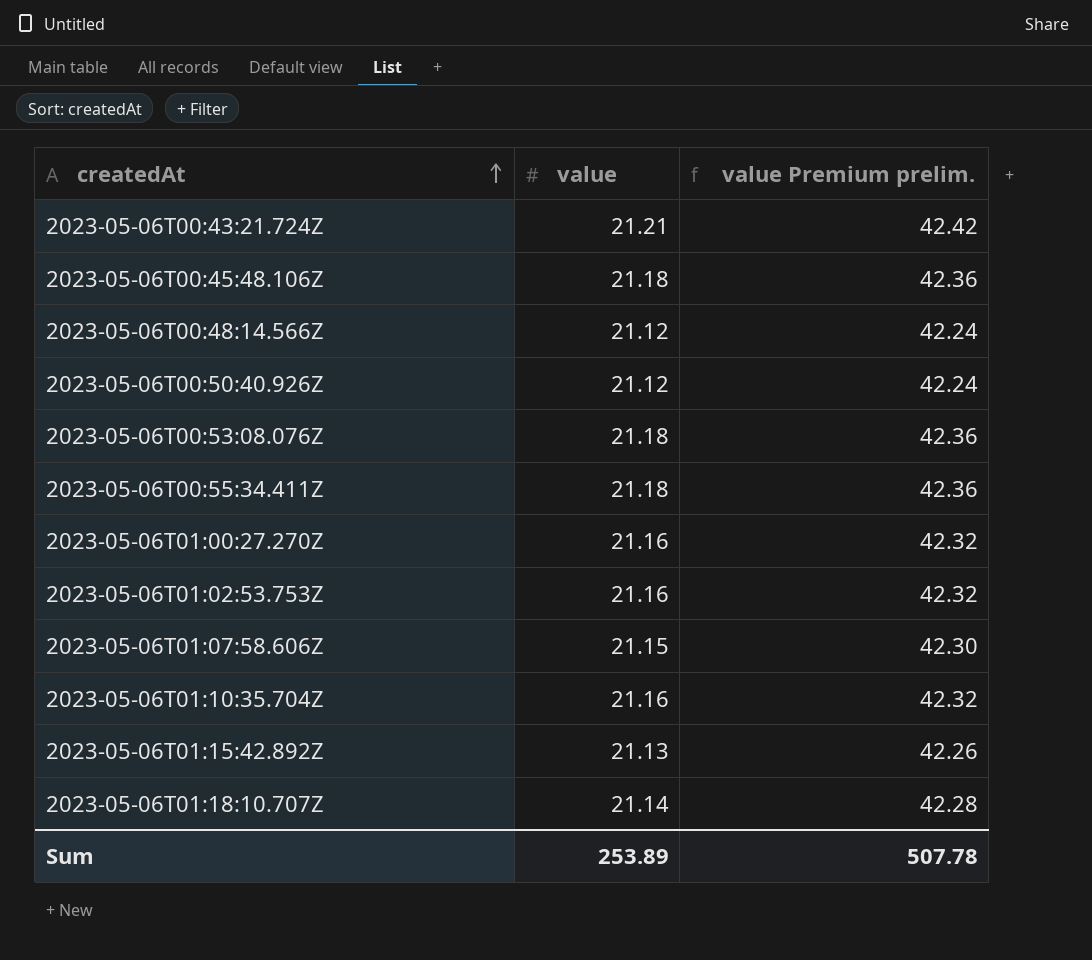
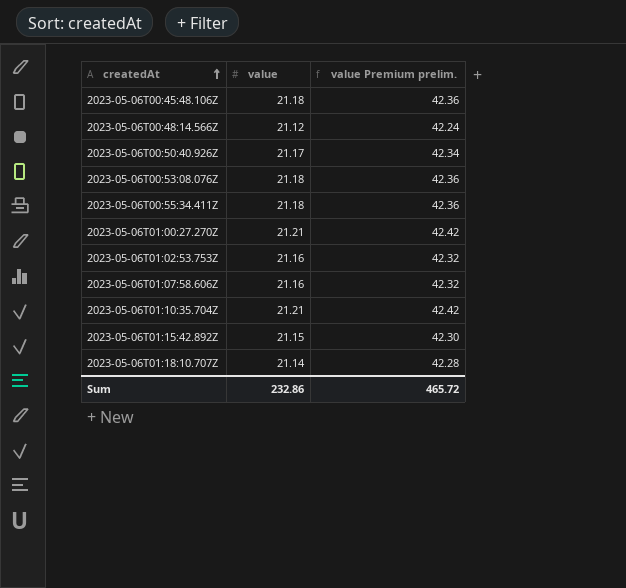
row 2023-05-06T00:43:21.724Z: 21.21 | 42.42 -> none
2023-05-06T00:50:40.926Z | value: 21.12 -> 21.17
2023-05-06T00:50:40.926Z | value Premium prelim.: 42.24 -> 42.34
2023-05-06T01:00:27.270Z | value: 21.16 -> 21.21
2023-05-06T01:00:27.270Z | value Premium prelim.: 42.32 -> 42.42
2023-05-06T01:07:58.606Z | value: 21.15 -> 21.16
2023-05-06T01:07:58.606Z | value Premium prelim.: 42.30 -> 42.32
2023-05-06T01:10:35.704Z | value: 21.16 -> 21.21
2023-05-06T01:10:35.704Z | value Premium prelim.: 42.32 -> 42.42
2023-05-06T01:15:42.892Z | value: 21.13 -> 21.15
2023-05-06T01:15:42.892Z | value Premium prelim.: 42.26 -> 42.30
Sum | value: 253.89 -> 232.86
Sum | value Premium prelim.: 507.78 -> 465.72

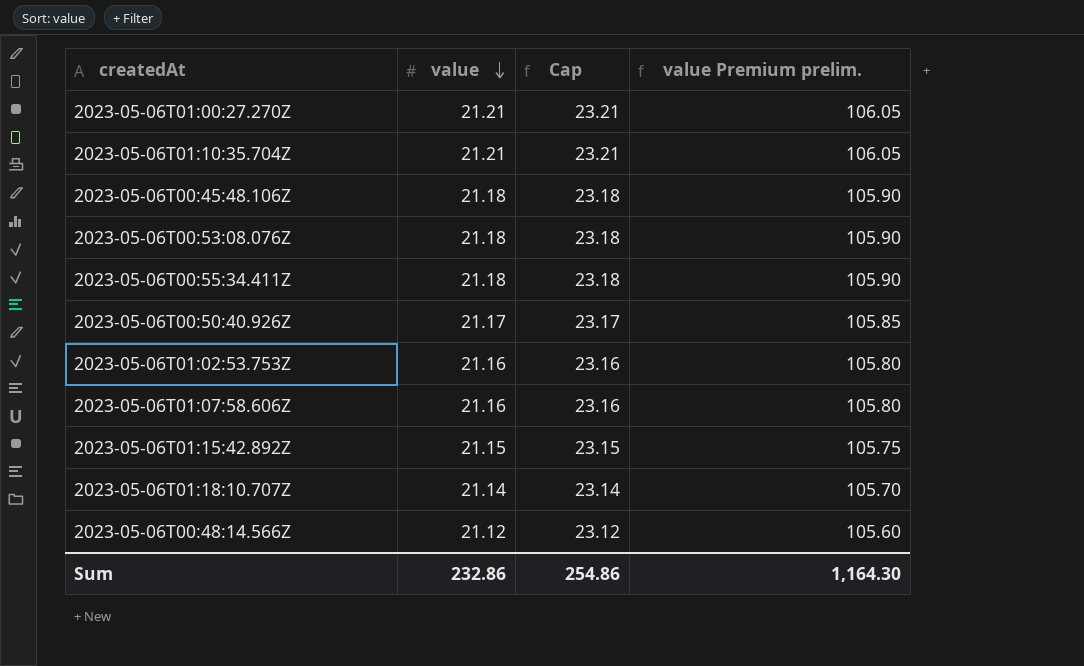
row order: createdAt ascending -> value descending
column Cap | formula: none -> [value] + 2
column value Premium prelim. | formula: [value] * 2 -> [value] * 5
Sum | value Premium prelim.: 465.72 -> 1,164.30

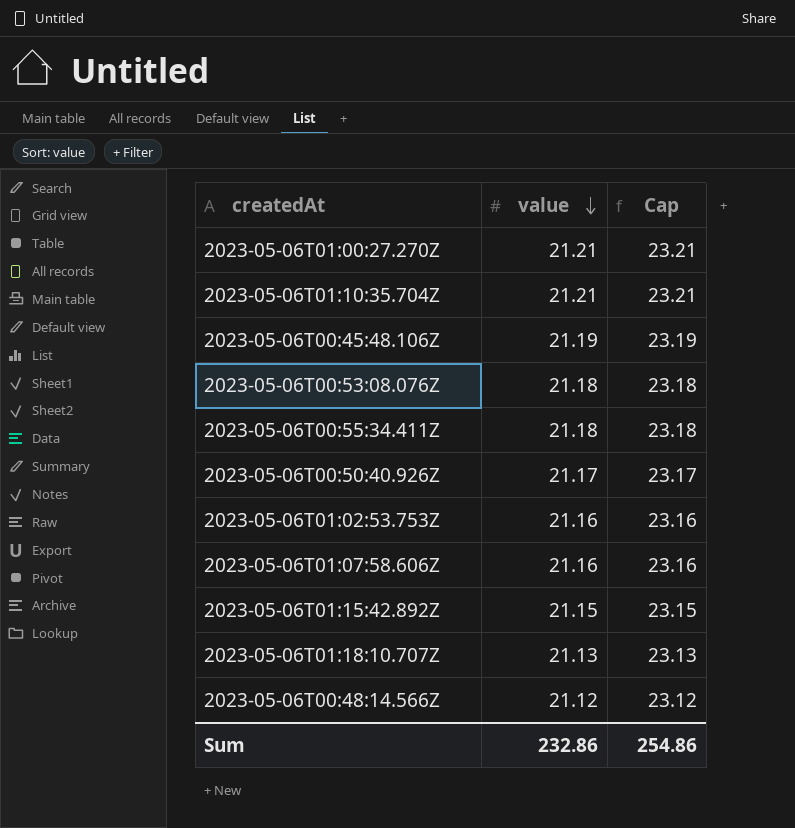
column value Premium prelim. | formula: [value] * 5 -> none
2023-05-06T00:45:48.106Z | value: 21.18 -> 21.19
2023-05-06T00:45:48.106Z | Cap: 23.18 -> 23.19
2023-05-06T01:18:10.707Z | value: 21.14 -> 21.13
2023-05-06T01:18:10.707Z | Cap: 23.14 -> 23.13

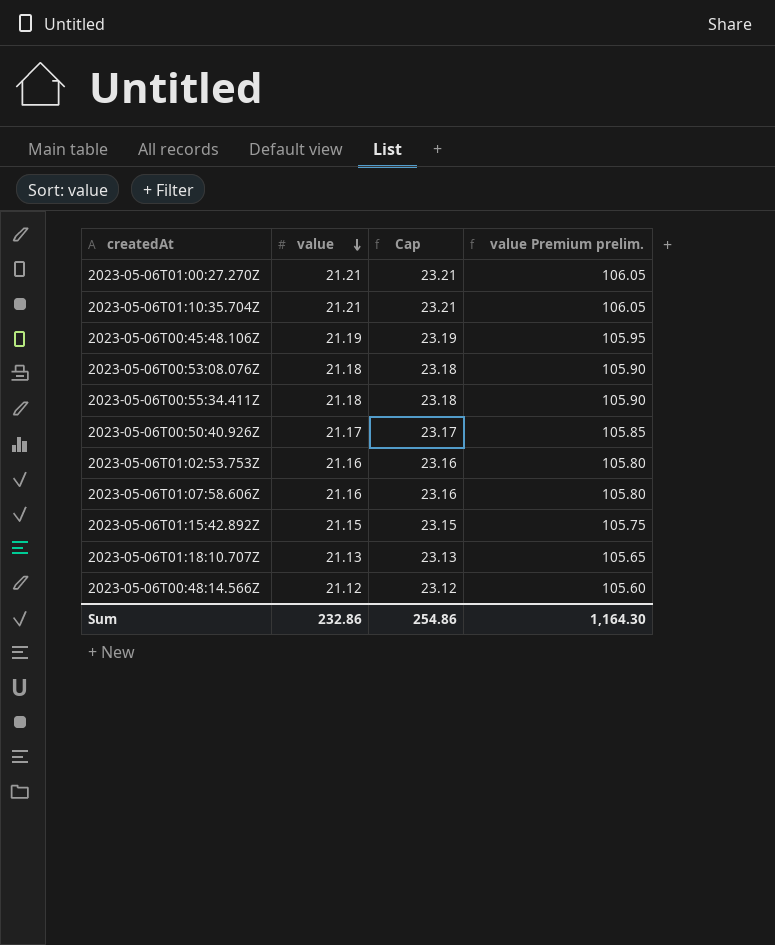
column value Premium prelim. | formula: none -> [value] * 5

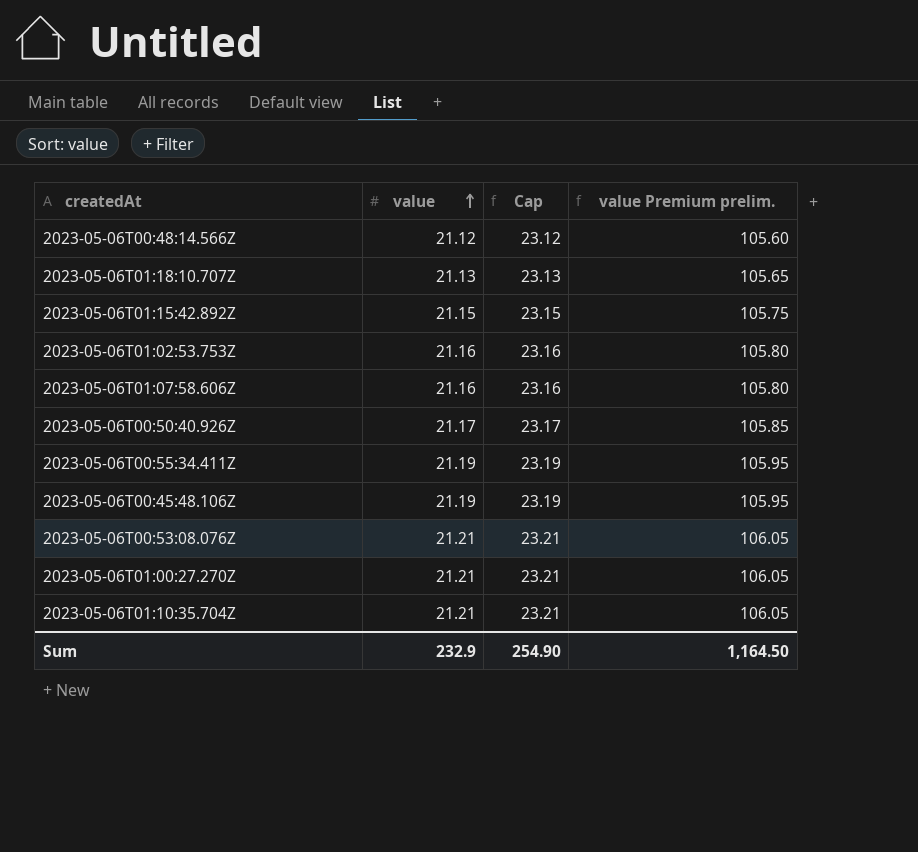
row order: value descending -> value ascending
2023-05-06T00:55:34.411Z | value: 21.18 -> 21.19
2023-05-06T00:55:34.411Z | Cap: 23.18 -> 23.19
2023-05-06T00:55:34.411Z | value Premium prelim.: 105.90 -> 105.95
2023-05-06T00:53:08.076Z | value: 21.18 -> 21.21
2023-05-06T00:53:08.076Z | Cap: 23.18 -> 23.21
2023-05-06T00:53:08.076Z | value Premium prelim.: 105.90 -> 106.05
Sum | value: 232.86 -> 232.9
Sum | Cap: 254.86 -> 254.90
Sum | value Premium prelim.: 1,164.30 -> 1,164.50

